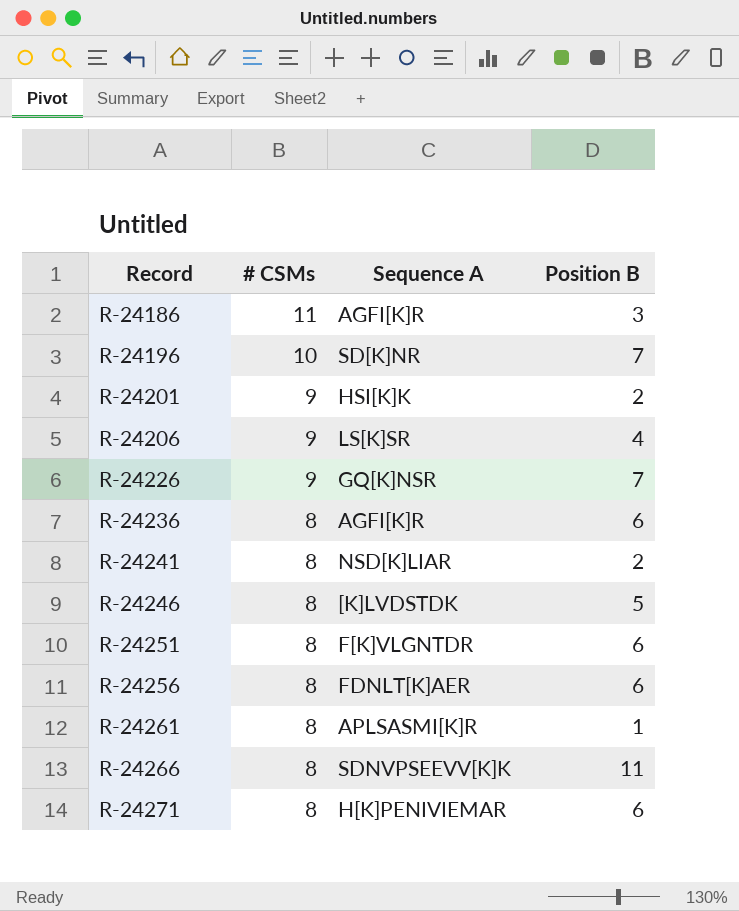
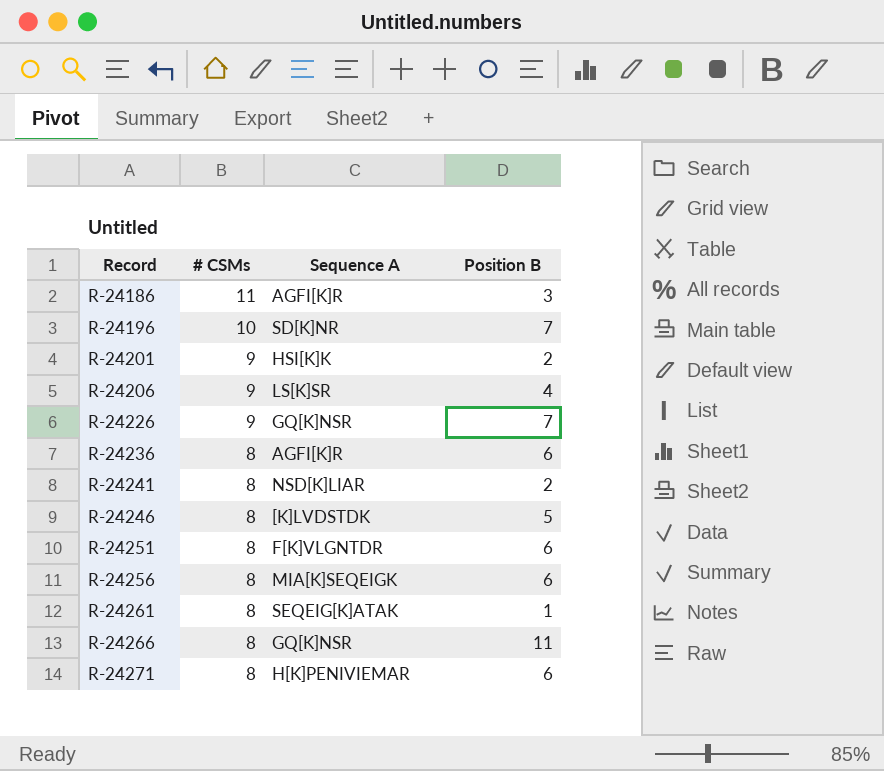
R-24256 | Sequence A: FDNLT[K]AER -> MIA[K]SEQEIGK
R-24261 | Sequence A: APLSASMI[K]R -> SEQEIG[K]ATAK
R-24266 | Sequence A: SDNVPSEEVV[K]K -> GQ[K]NSR

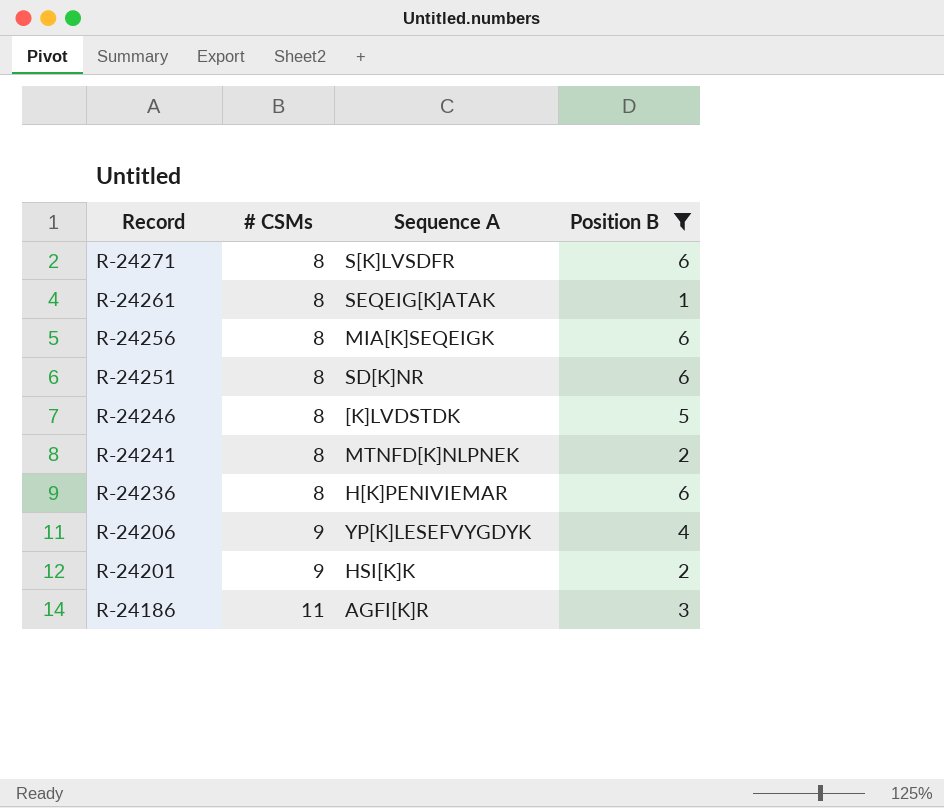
filter: none -> Position B <= 6
row order: Record ascending -> Record descending
R-24271 | Sequence A: H[K]PENIVIEMAR -> S[K]LVSDFR
R-24251 | Sequence A: F[K]VLGNTDR -> SD[K]NR
R-24241 | Sequence A: NSD[K]LIAR -> MTNFD[K]NLPNEK
R-24236 | Sequence A: AGFI[K]R -> H[K]PENIVIEMAR
R-24206 | Sequence A: LS[K]SR -> YP[K]LESEFVYGDYK

